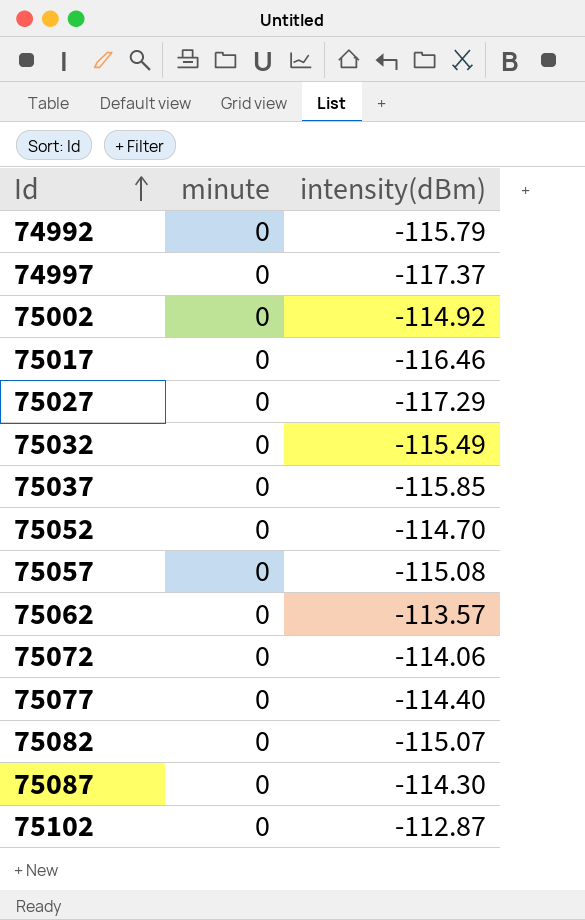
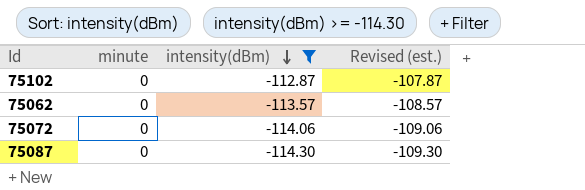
filter: none -> intensity(dBm) >= -114.30
row order: Id ascending -> intensity(dBm) descending
column Revised (est.) | formula: none -> [intensity(dBm)] + 5

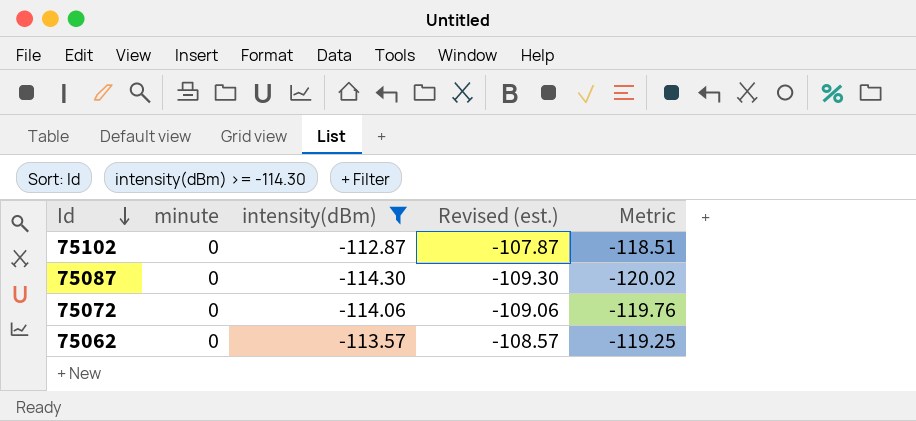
row order: intensity(dBm) descending -> Id descending
column Metric | formula: none -> [intensity(dBm)] * 1.05

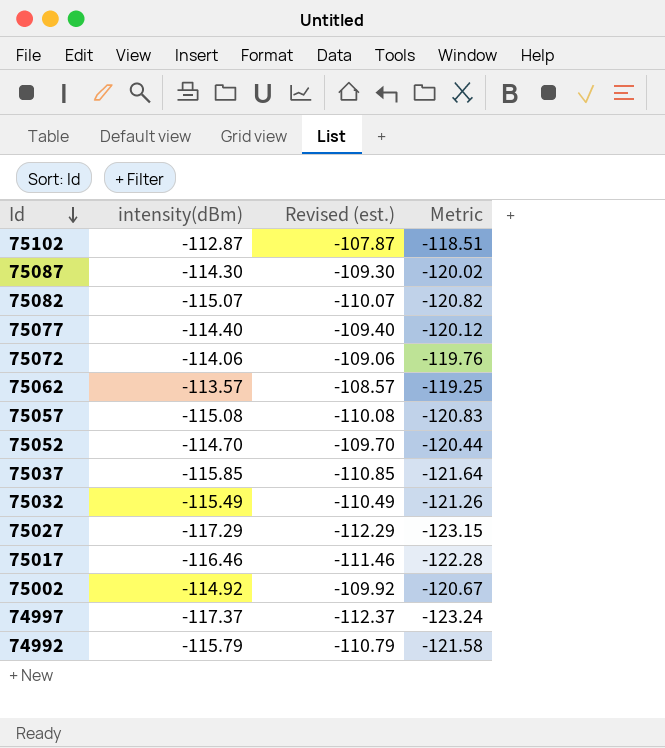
filter: intensity(dBm) >= -114.30 -> none
column minute | position: 2 -> none

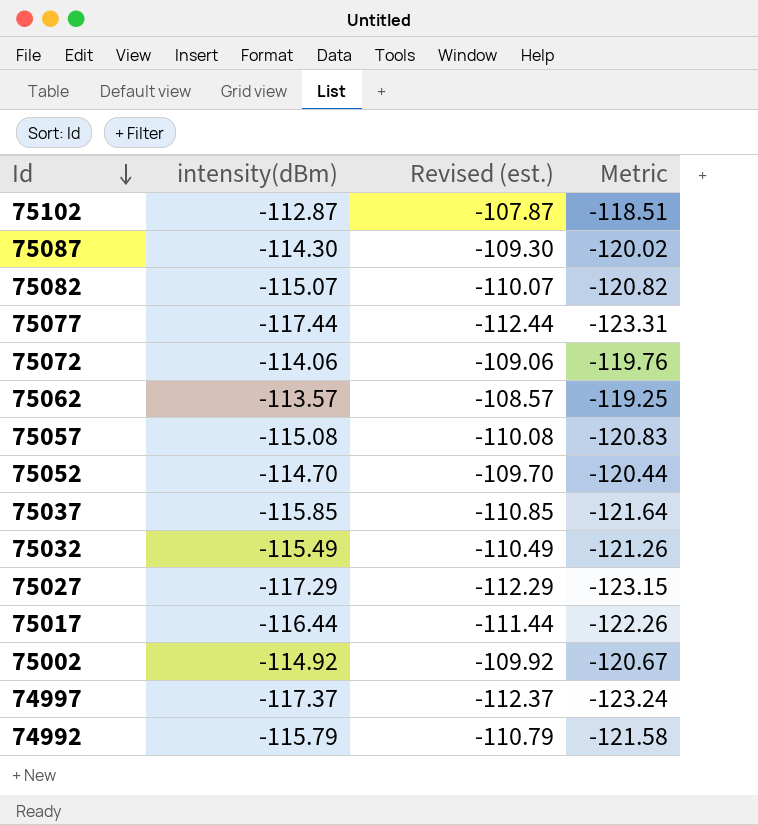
75077 | intensity(dBm): -114.40 -> -117.44
75077 | Revised (est.): -109.40 -> -112.44
75077 | Metric: -120.12 -> -123.31
75017 | intensity(dBm): -116.46 -> -116.44
75017 | Revised (est.): -111.46 -> -111.44
75017 | Metric: -122.28 -> -122.26

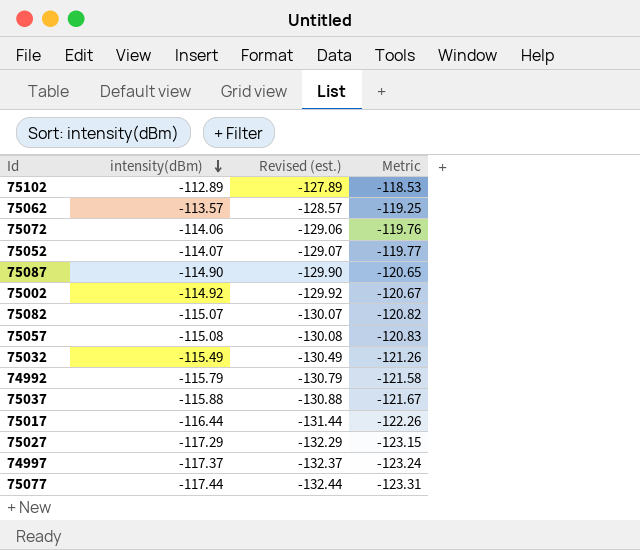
row order: Id descending -> intensity(dBm) descending
column Revised (est.) | formula: [intensity(dBm)] + 5 -> [intensity(dBm)] - 15
75102 | intensity(dBm): -112.87 -> -112.89
75102 | Metric: -118.51 -> -118.53
75052 | intensity(dBm): -114.70 -> -114.07
75052 | Metric: -120.44 -> -119.77
75087 | intensity(dBm): -114.30 -> -114.90
75087 | Metric: -120.02 -> -120.65
75037 | intensity(dBm): -115.85 -> -115.88
75037 | Metric: -121.64 -> -121.67

